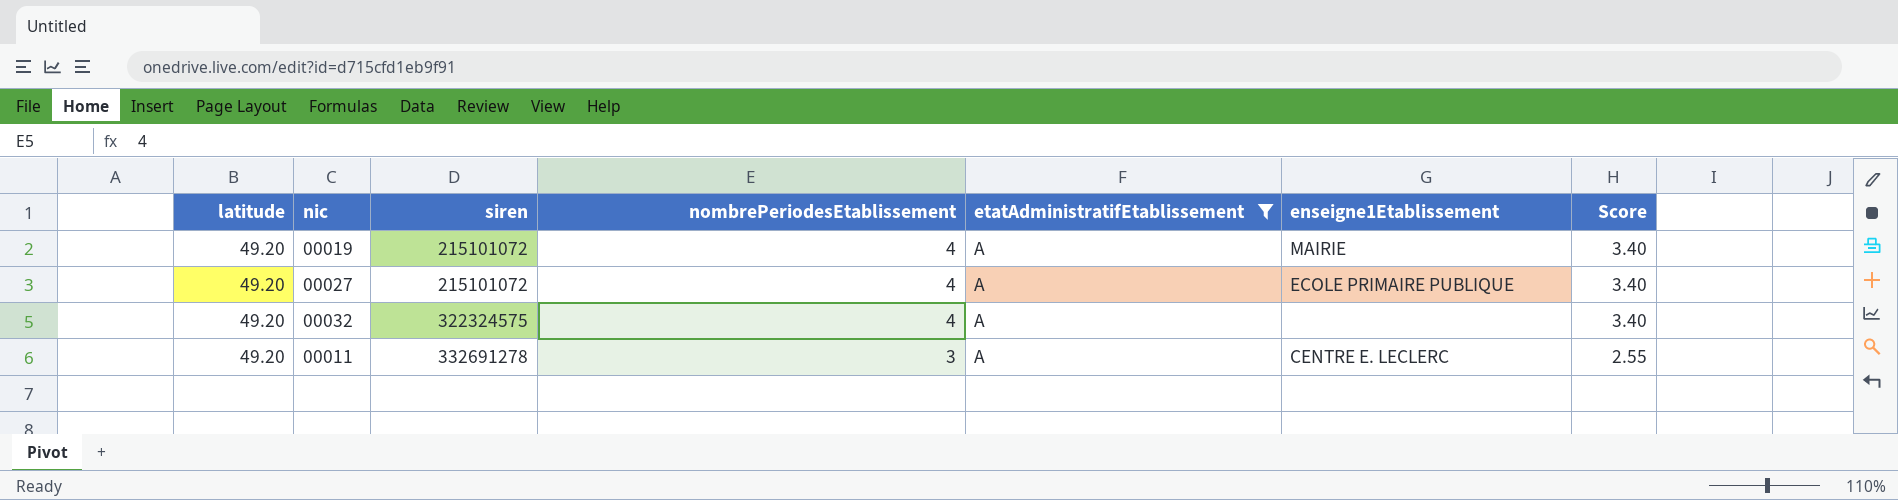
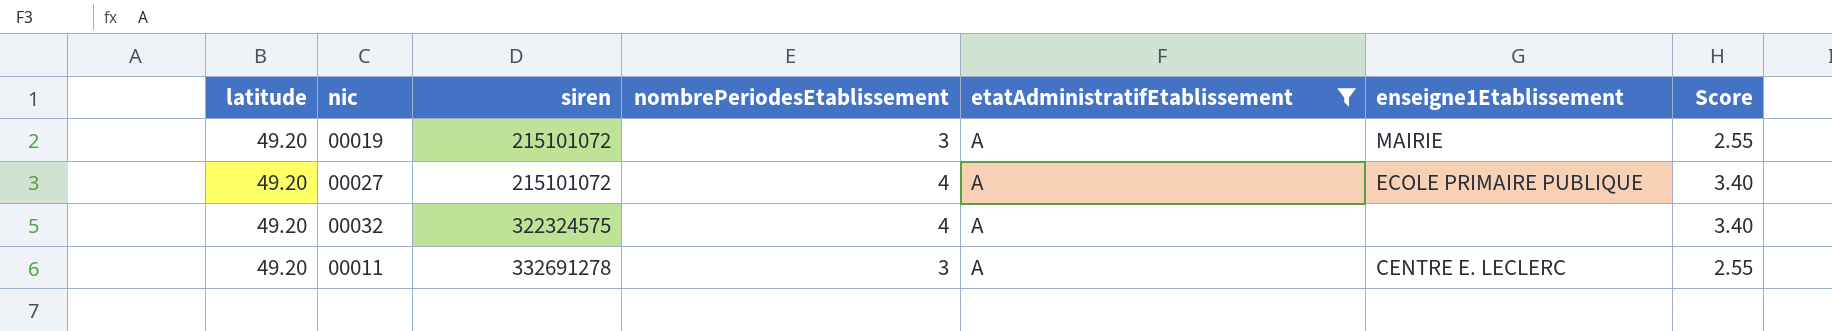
00019 | nombrePeriodesEtablissement: 4 -> 3
00019 | Score: 3.40 -> 2.55

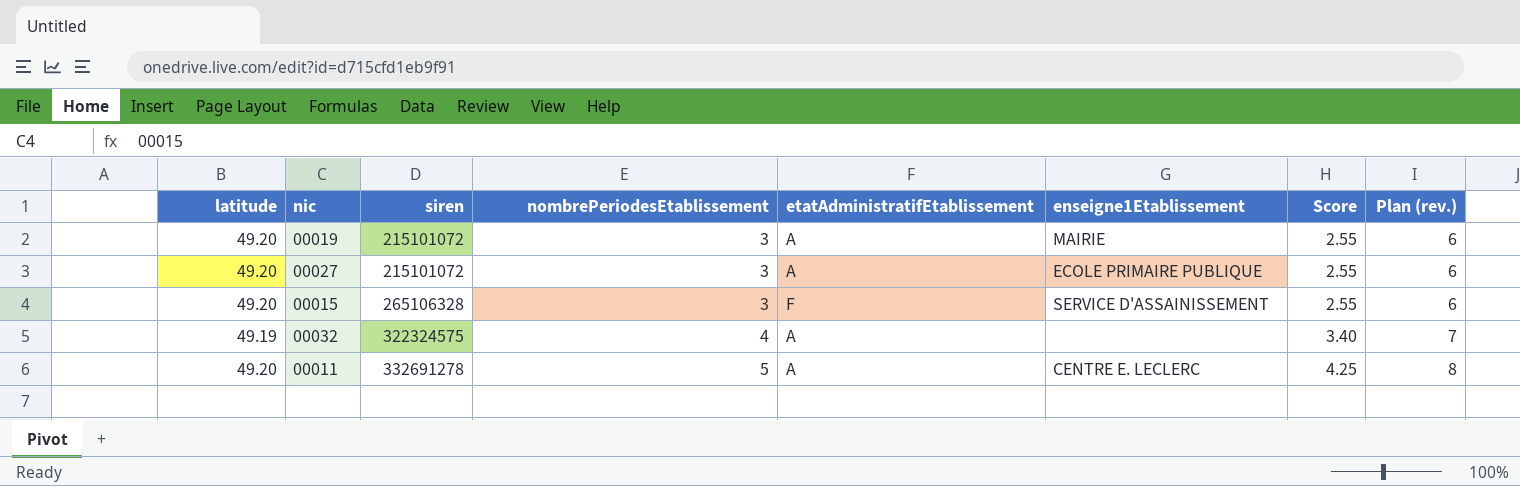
filter: etatAdministratifEtablissement = A -> none
column Plan (rev.) | formula: none -> [nombrePeriodesEtablissement] + 3
00027 | nombrePeriodesEtablissement: 4 -> 3
00027 | Score: 3.40 -> 2.55
00032 | latitude: 49.20 -> 49.19
00011 | nombrePeriodesEtablissement: 3 -> 5
00011 | Score: 2.55 -> 4.25

